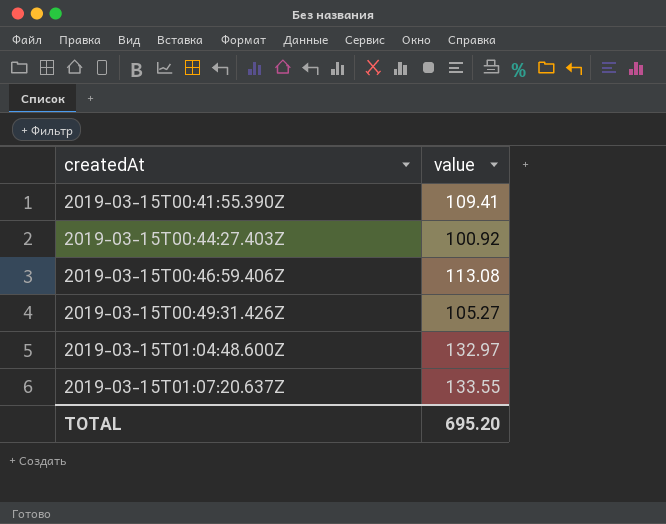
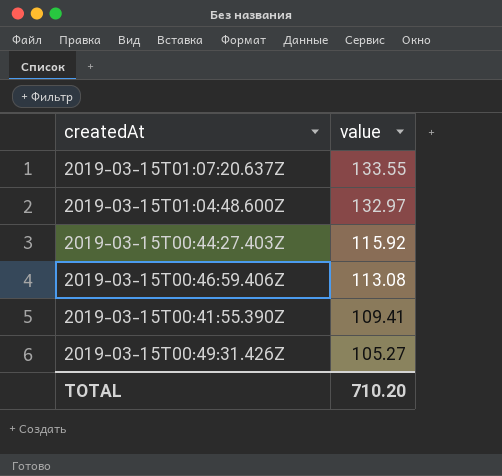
row order: createdAt ascending -> value descending
2019-03-15T00:44:27.403Z | value: 100.92 -> 115.92
TOTAL | value: 695.20 -> 710.20

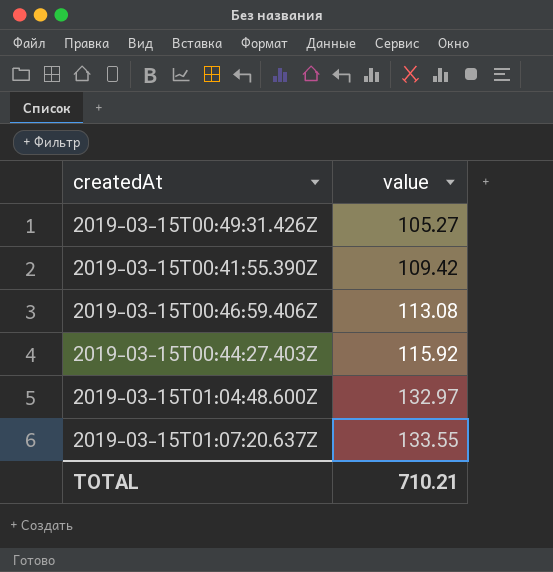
row order: value descending -> value ascending
2019-03-15T00:41:55.390Z | value: 109.41 -> 109.42
TOTAL | value: 710.20 -> 710.21

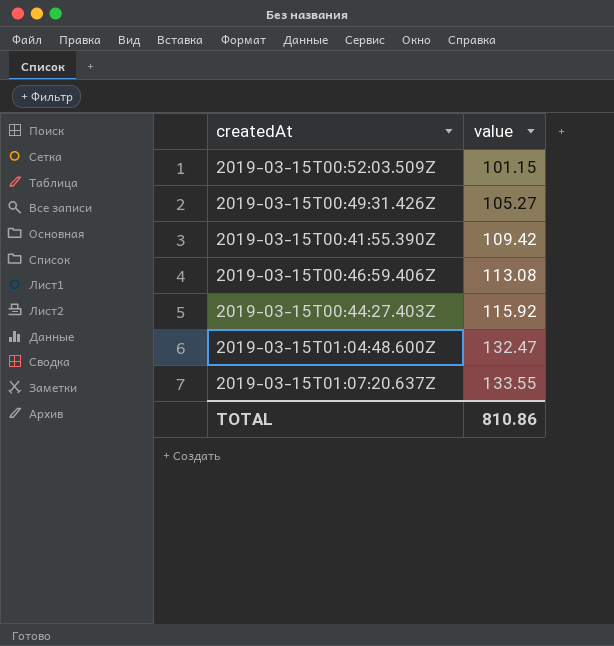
row 2019-03-15T00:52:03.509Z: none -> 101.15
2019-03-15T01:04:48.600Z | value: 132.97 -> 132.47
TOTAL | value: 710.21 -> 810.86

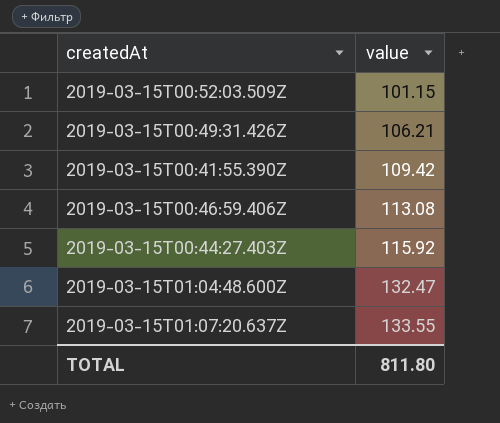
2019-03-15T00:49:31.426Z | value: 105.27 -> 106.21
TOTAL | value: 810.86 -> 811.80

